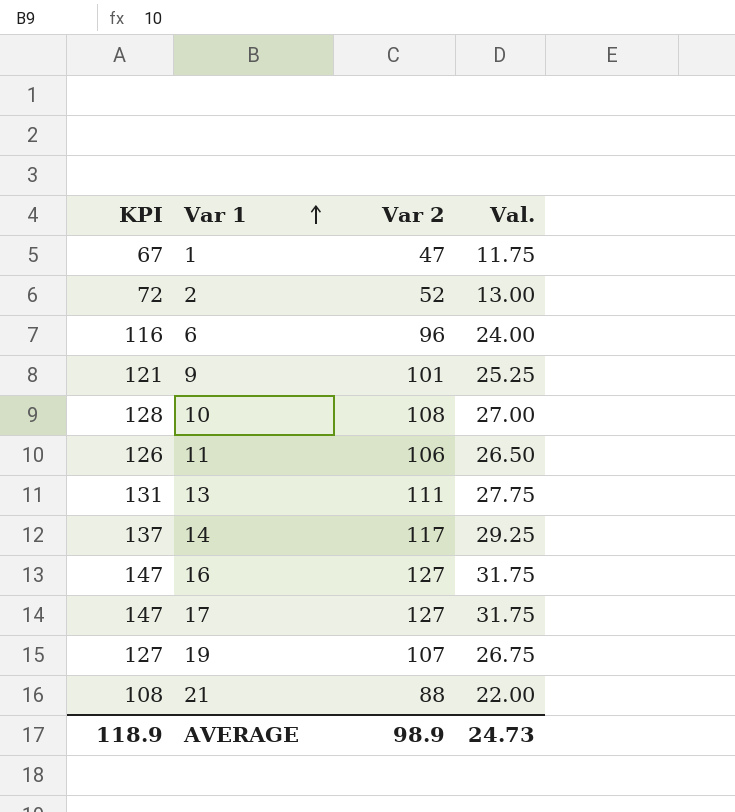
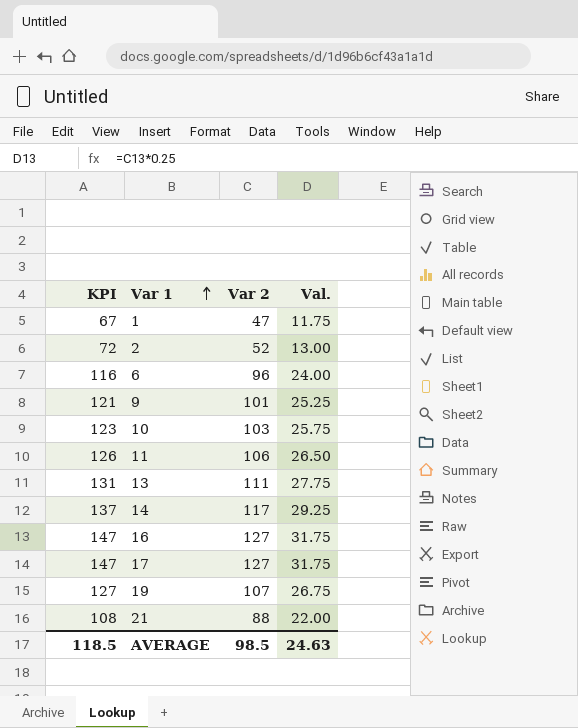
10 | KPI: 128 -> 123
10 | Var 2: 108 -> 103
10 | Val.: 27.00 -> 25.75
AVERAGE | KPI: 118.9 -> 118.5
AVERAGE | Var 2: 98.9 -> 98.5
AVERAGE | Val.: 24.73 -> 24.63

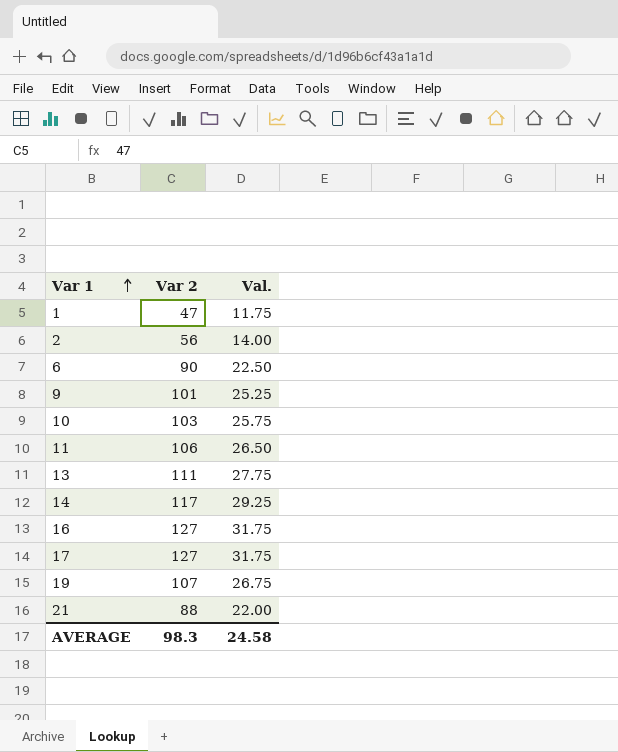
column KPI | formula: [Var 2] + 20 -> none
2 | Var 2: 52 -> 56
2 | Val.: 13.00 -> 14.00
6 | Var 2: 96 -> 90
6 | Val.: 24.00 -> 22.50
AVERAGE | Var 2: 98.5 -> 98.3
AVERAGE | Val.: 24.63 -> 24.58

